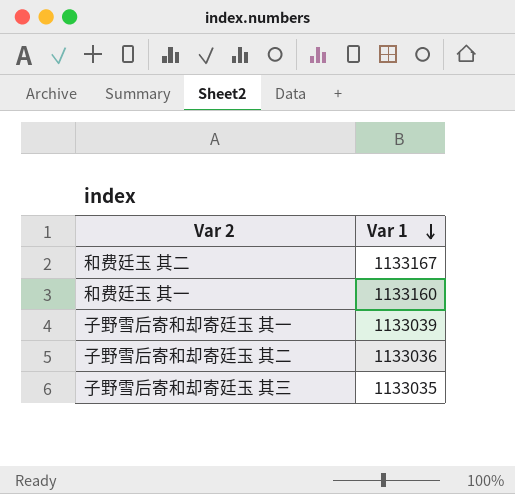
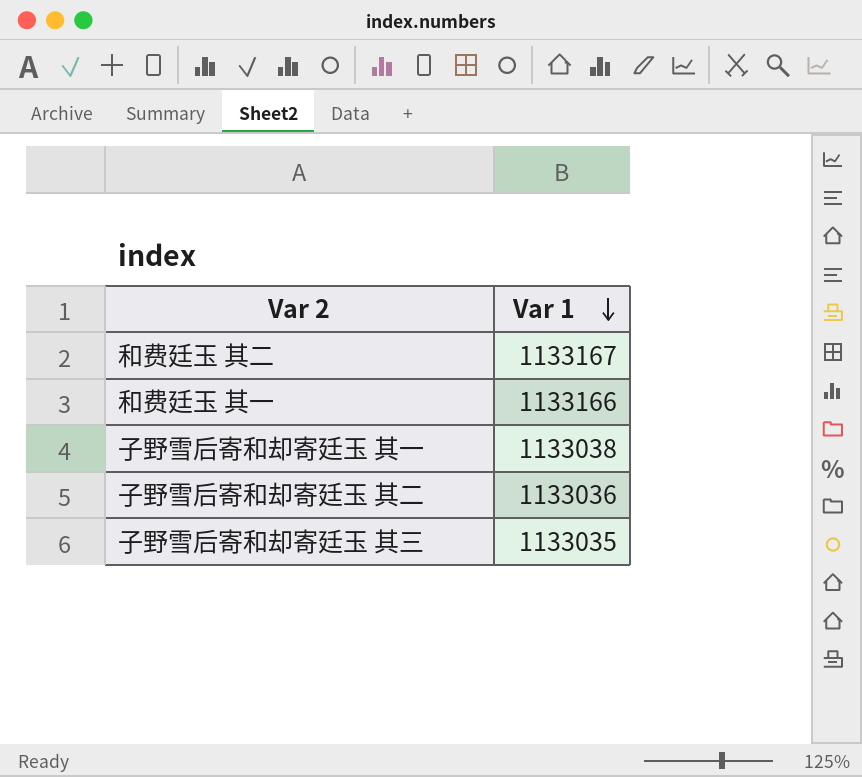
和费廷玉 其一 | Var 1: 1133160 -> 1133166
子野雪后寄和却寄廷玉 其一 | Var 1: 1133039 -> 1133038

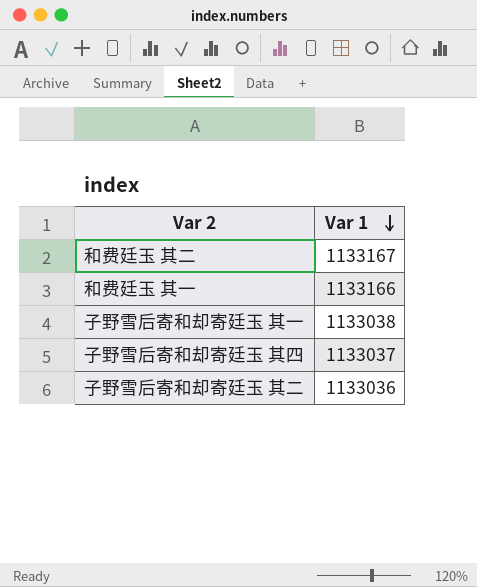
row 子野雪后寄和却寄廷玉 其三: 1133035 -> none
row 子野雪后寄和却寄廷玉 其四: none -> 1133037

